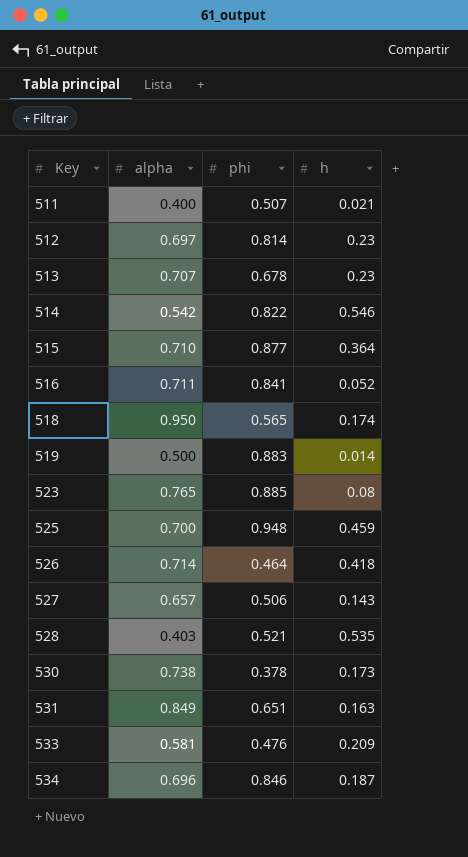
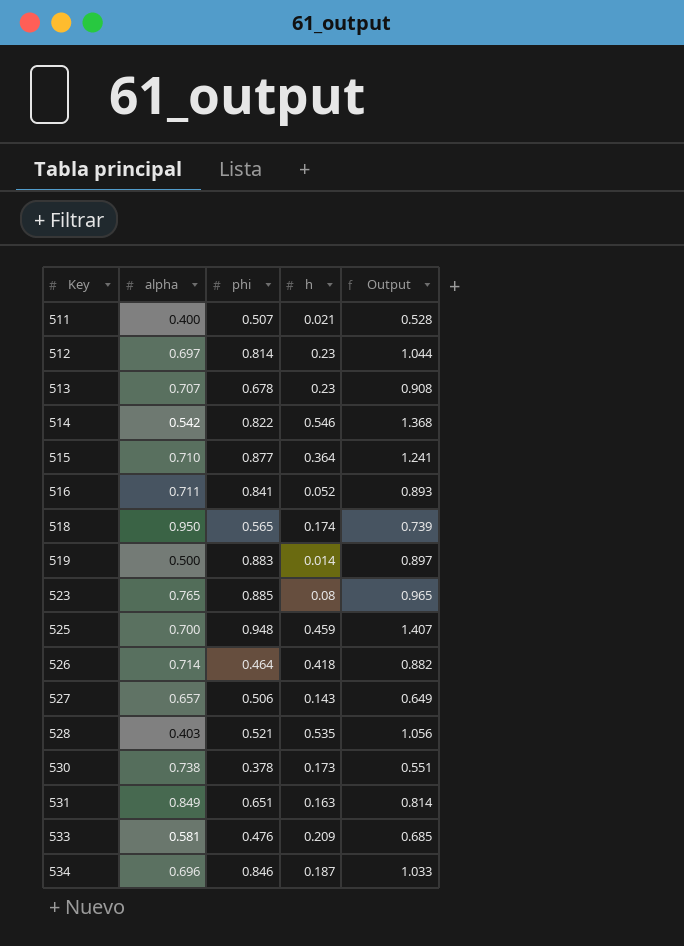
column Output | formula: none -> [phi] + [h]

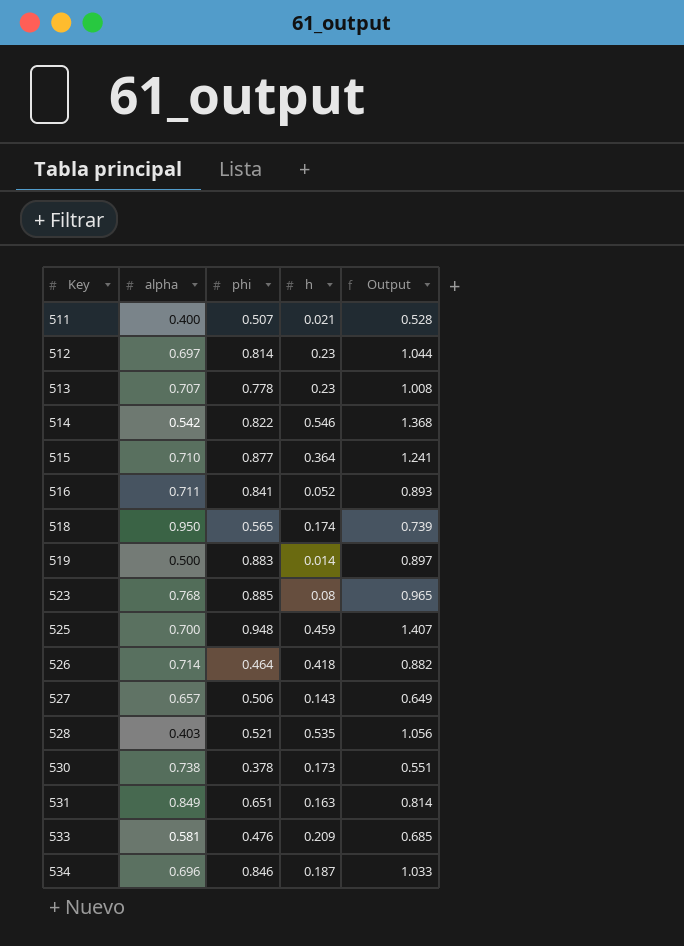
513 | phi: 0.678 -> 0.778
513 | Output: 0.908 -> 1.008
523 | alpha: 0.765 -> 0.768

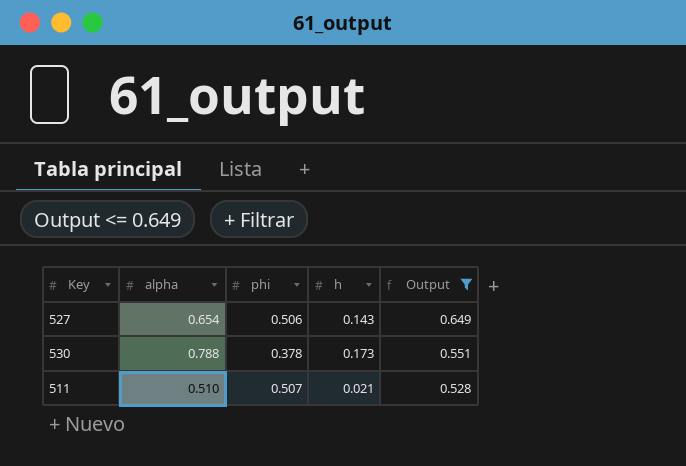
filter: none -> Output <= 0.649
row order: Key ascending -> Output descending
527 | alpha: 0.657 -> 0.654
530 | alpha: 0.738 -> 0.788
511 | alpha: 0.400 -> 0.510

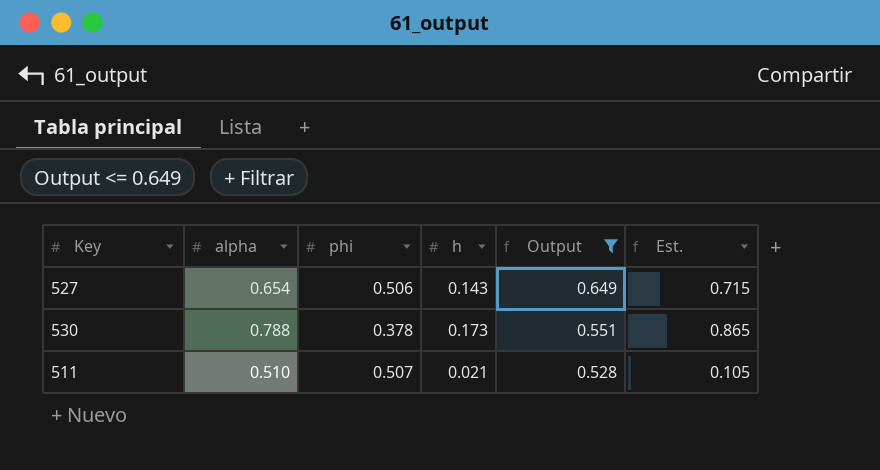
column Est. | formula: none -> [h] * 5

